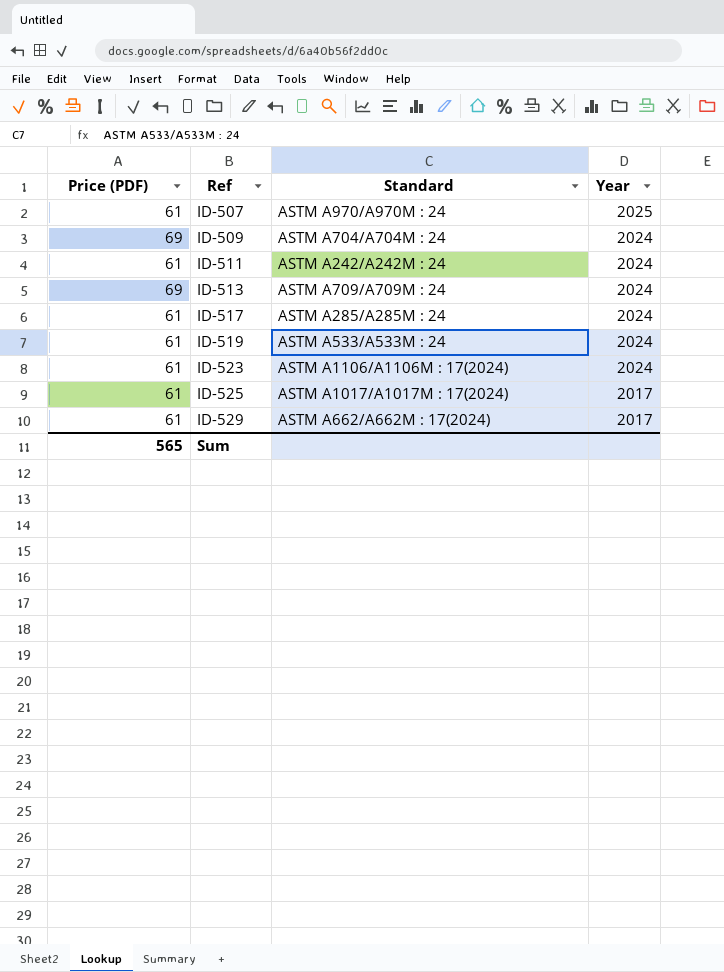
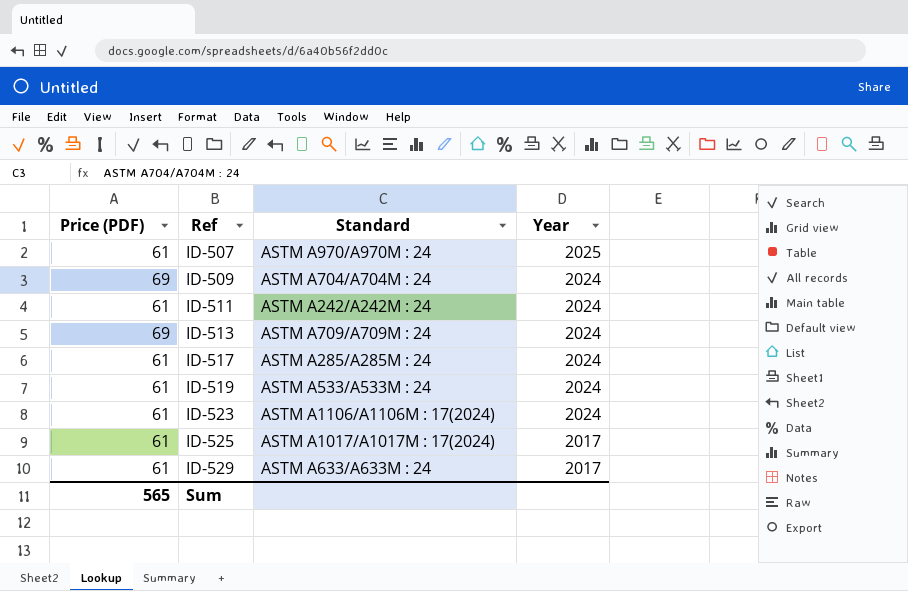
ID-529 | Standard: ASTM A662/A662M : 17(2024) -> ASTM A633/A633M : 24

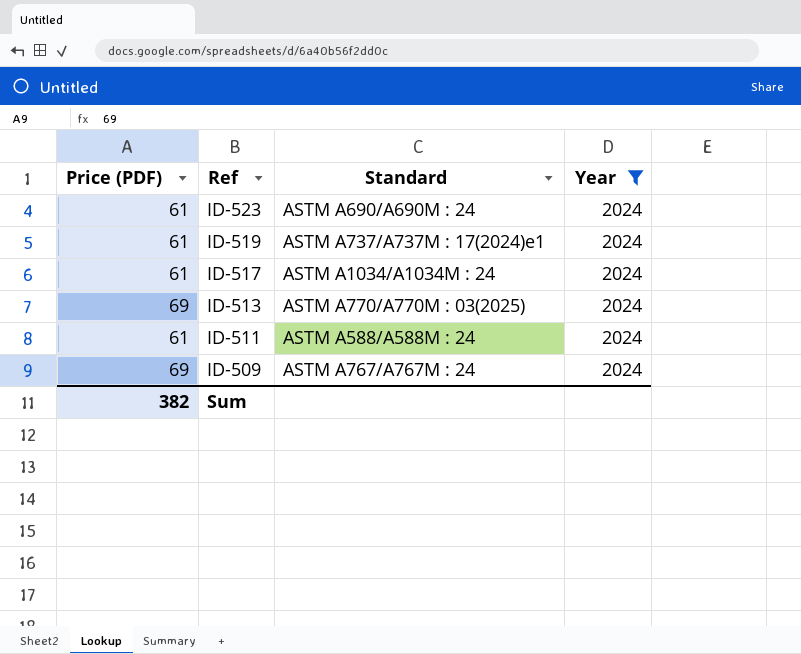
filter: none -> Year = 2024
row order: Ref ascending -> Ref descending
ID-523 | Standard: ASTM A1106/A1106M : 17(2024) -> ASTM A690/A690M : 24
ID-519 | Standard: ASTM A533/A533M : 24 -> ASTM A737/A737M : 17(2024)e1
ID-517 | Standard: ASTM A285/A285M : 24 -> ASTM A1034/A1034M : 24
ID-513 | Standard: ASTM A709/A709M : 24 -> ASTM A770/A770M : 03(2025)
ID-511 | Standard: ASTM A242/A242M : 24 -> ASTM A588/A588M : 24
ID-509 | Standard: ASTM A704/A704M : 24 -> ASTM A767/A767M : 24
Sum | Price (PDF): 565 -> 382

